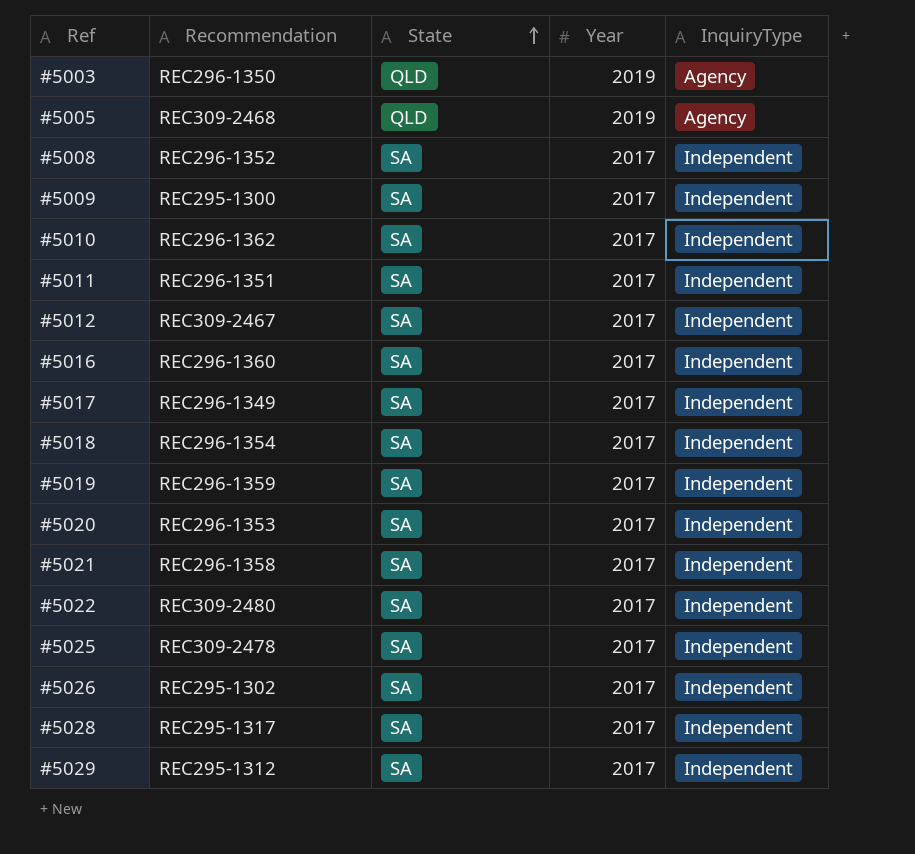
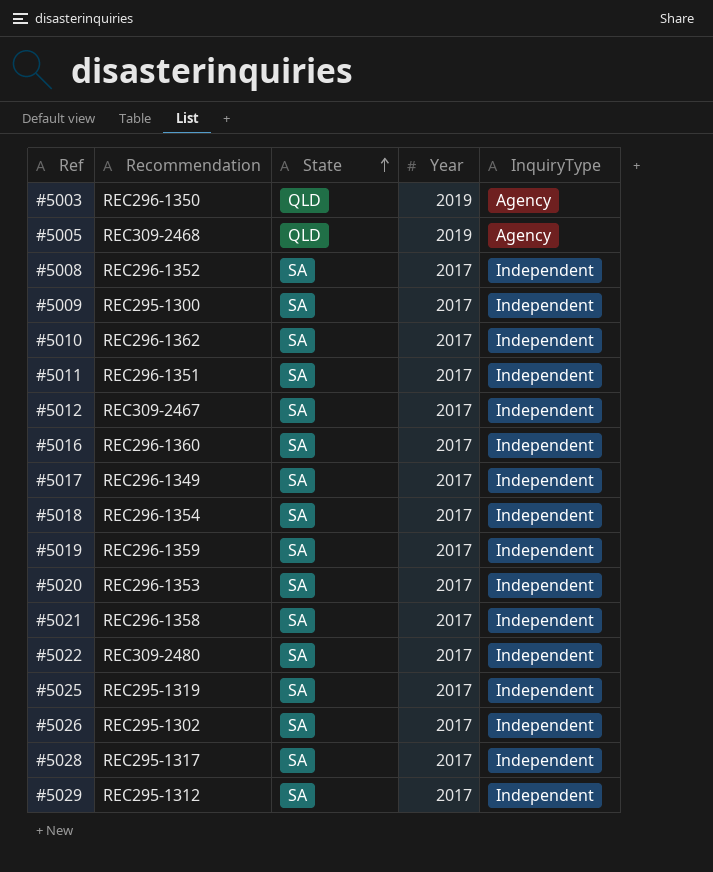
#5025 | Recommendation: REC309-2478 -> REC295-1319

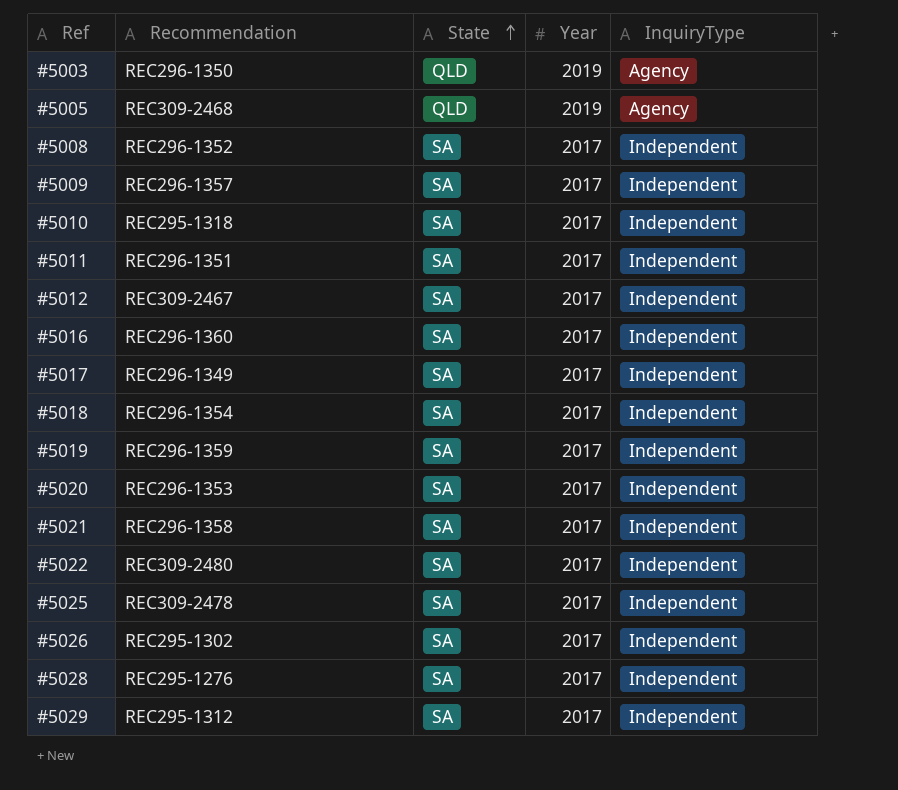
#5009 | Recommendation: REC295-1300 -> REC296-1357
#5010 | Recommendation: REC296-1362 -> REC295-1318
#5025 | Recommendation: REC295-1319 -> REC309-2478
#5028 | Recommendation: REC295-1317 -> REC295-1276

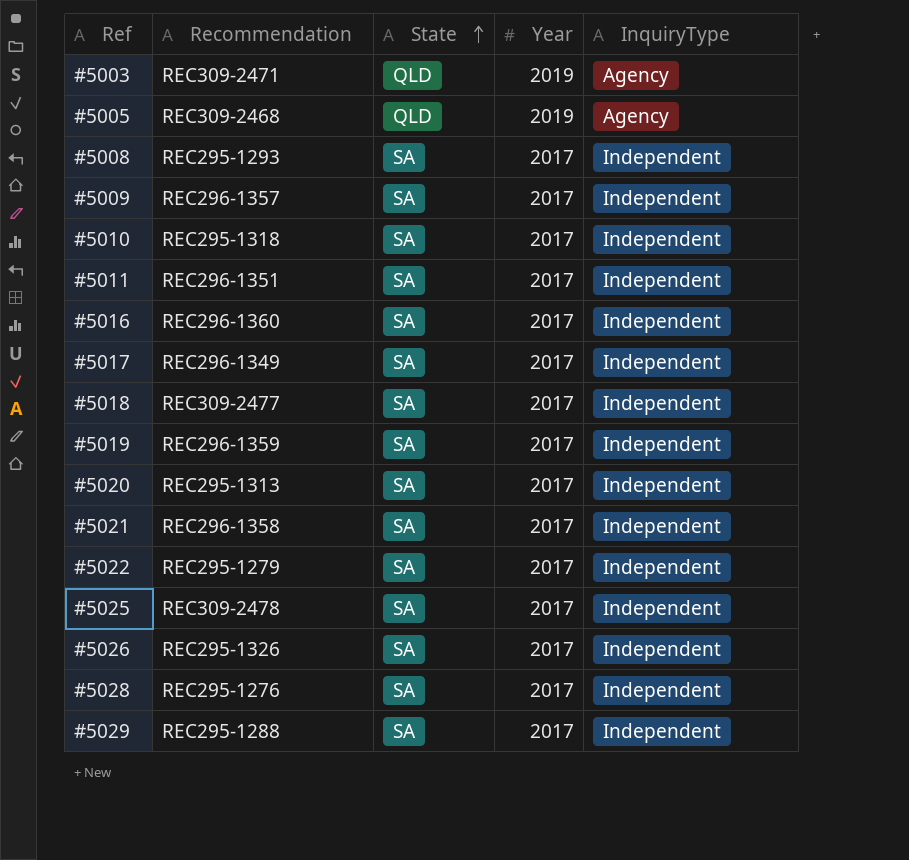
row #5012: REC309-2467 | SA | 2017 | Independent -> none
#5003 | Recommendation: REC296-1350 -> REC309-2471
#5008 | Recommendation: REC296-1352 -> REC295-1293
#5018 | Recommendation: REC296-1354 -> REC309-2477
#5020 | Recommendation: REC296-1353 -> REC295-1313
#5022 | Recommendation: REC309-2480 -> REC295-1279
#5026 | Recommendation: REC295-1302 -> REC295-1326
#5029 | Recommendation: REC295-1312 -> REC295-1288

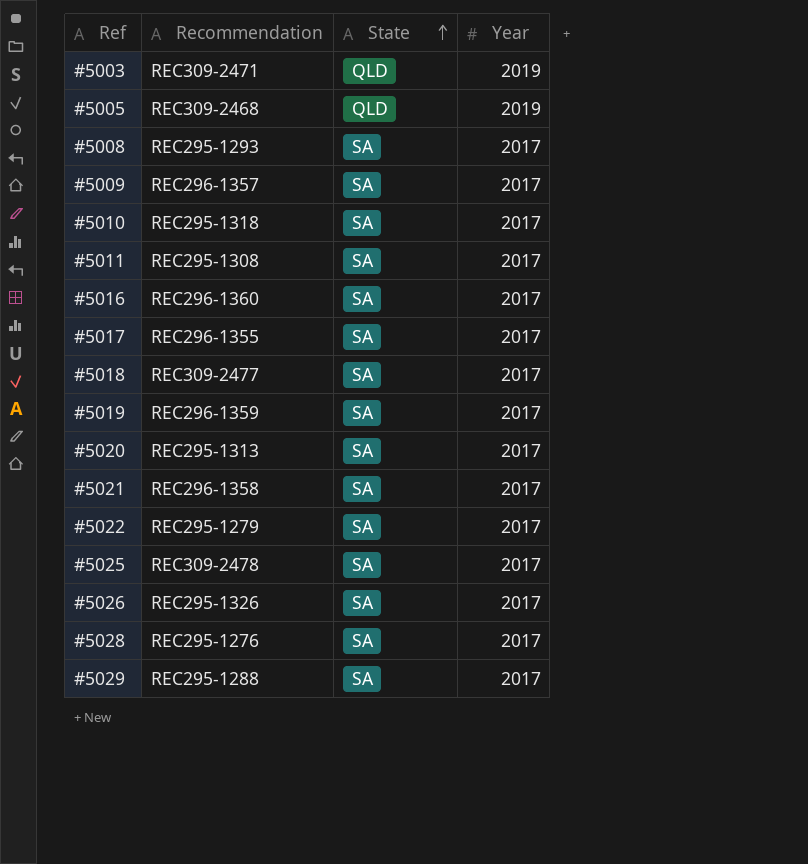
column InquiryType | position: 5 -> none
#5011 | Recommendation: REC296-1351 -> REC295-1308
#5017 | Recommendation: REC296-1349 -> REC296-1355

